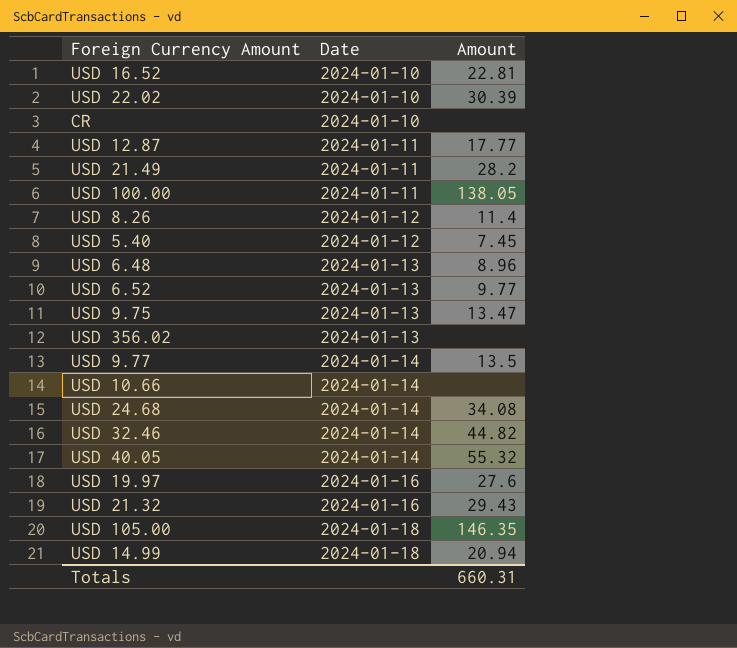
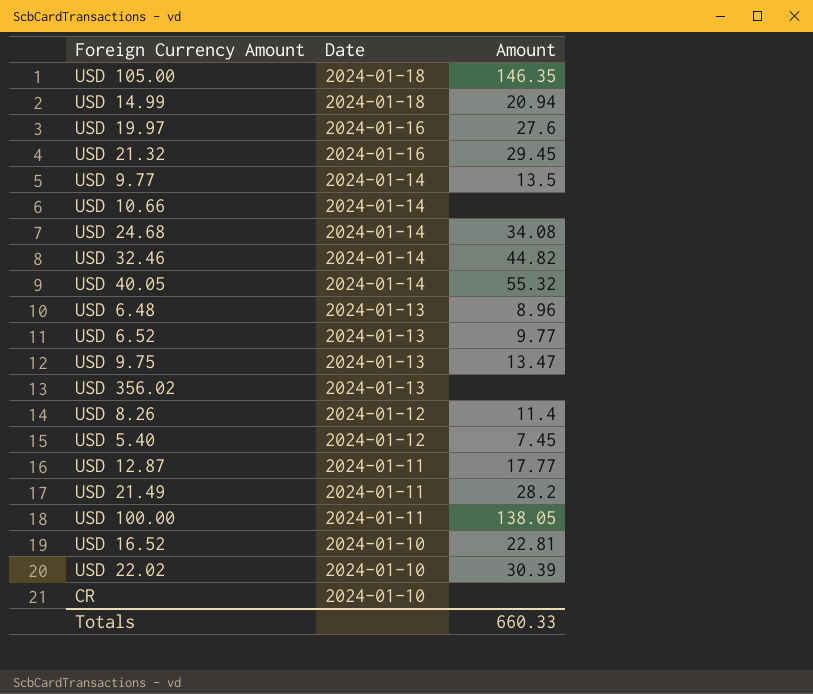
row order: Date ascending -> Date descending
USD 21.32 | Amount: 29.43 -> 29.45
Totals | Amount: 660.31 -> 660.33

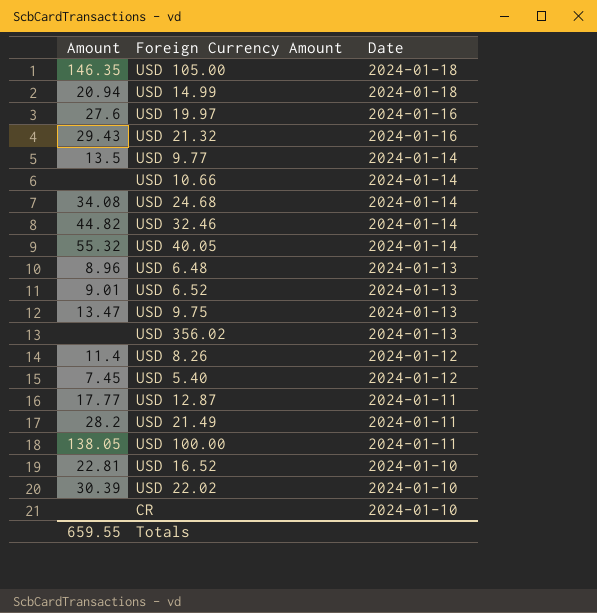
column Amount | position: 3 -> 1
USD 21.32 | Amount: 29.45 -> 29.43
USD 6.52 | Amount: 9.77 -> 9.01
Totals | Amount: 660.33 -> 659.55

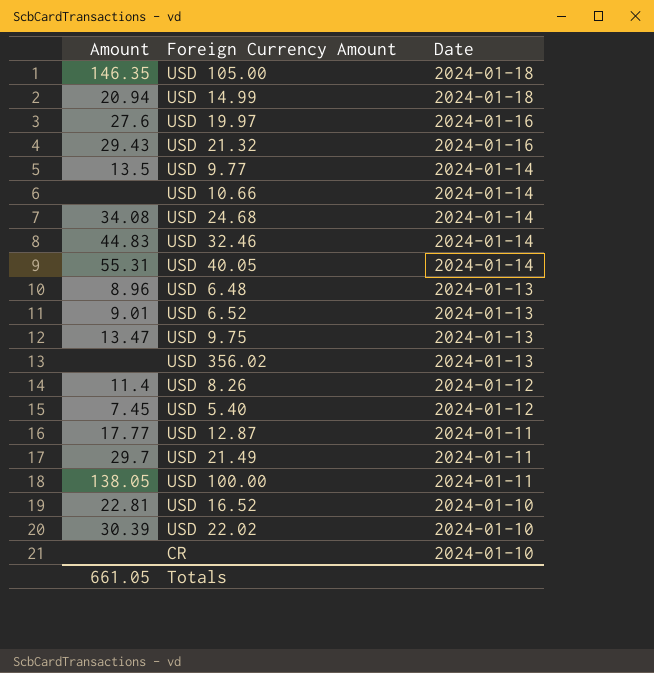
USD 32.46 | Amount: 44.82 -> 44.83
USD 40.05 | Amount: 55.32 -> 55.31
USD 21.49 | Amount: 28.2 -> 29.7
Totals | Amount: 659.55 -> 661.05

